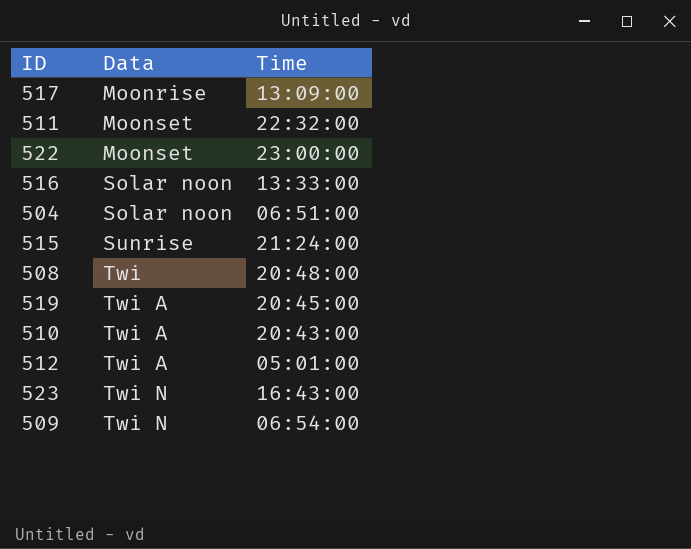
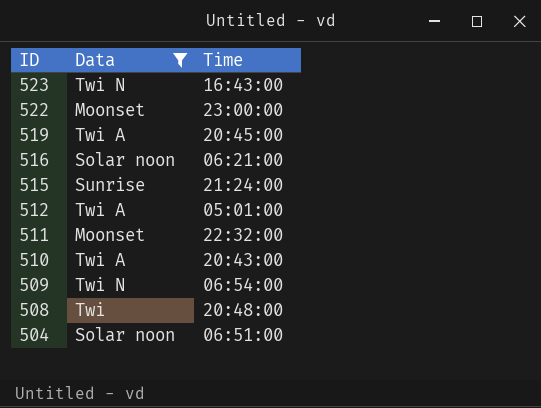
filter: none -> Data != Moonrise
row order: Data ascending -> ID descending
516 | Time: 13:33:00 -> 06:21:00

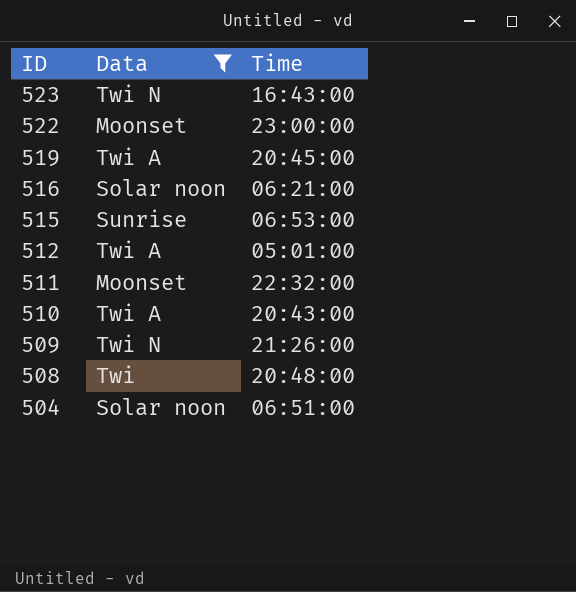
515 | Time: 21:24:00 -> 06:53:00
509 | Time: 06:54:00 -> 21:26:00

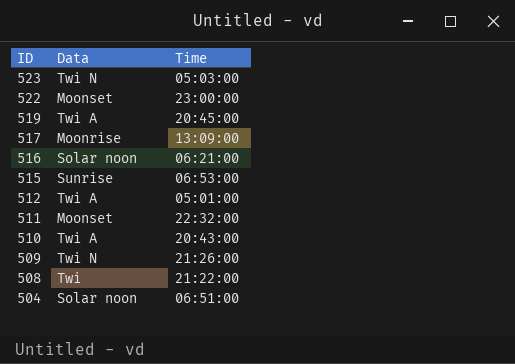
filter: Data != Moonrise -> none
523 | Time: 16:43:00 -> 05:03:00
508 | Time: 20:48:00 -> 21:22:00

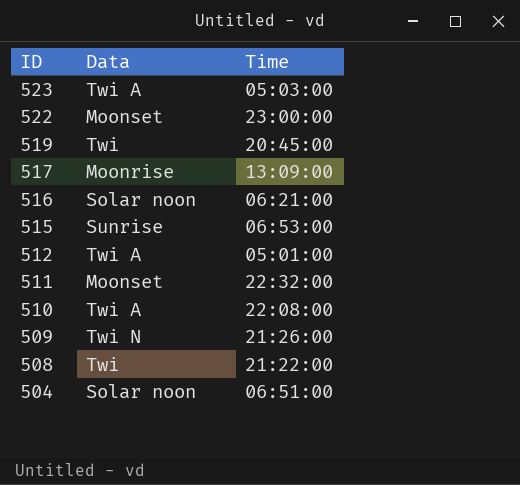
523 | Data: Twi N -> Twi A
519 | Data: Twi A -> Twi
510 | Time: 20:43:00 -> 22:08:00

